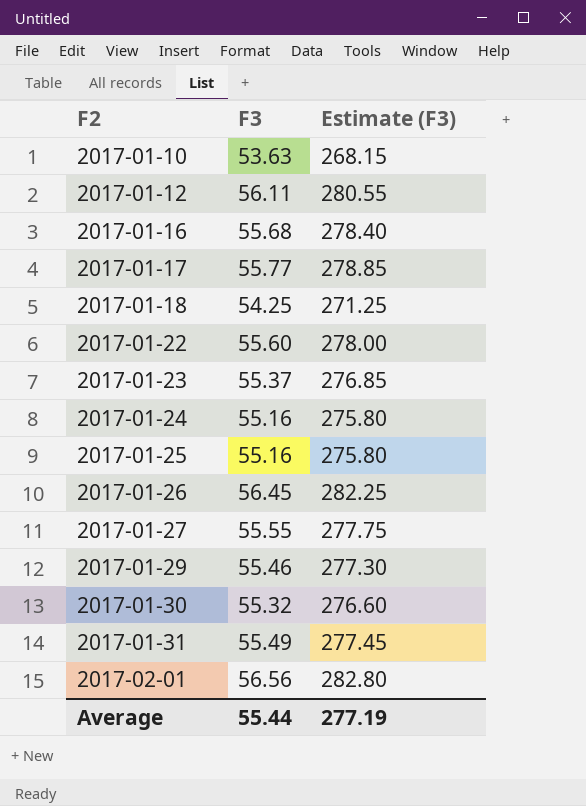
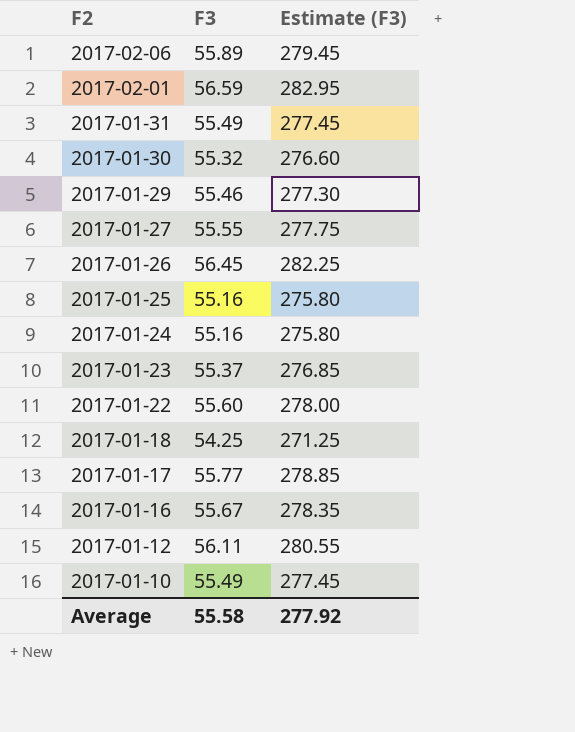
row order: F2 ascending -> F2 descending
row 2017-02-06: none -> 55.89 | 279.45
2017-02-01 | F3: 56.56 -> 56.59
2017-02-01 | Estimate (F3): 282.80 -> 282.95
2017-01-16 | F3: 55.68 -> 55.67
2017-01-16 | Estimate (F3): 278.40 -> 278.35
2017-01-10 | F3: 53.63 -> 55.49
2017-01-10 | Estimate (F3): 268.15 -> 277.45
Average | F3: 55.44 -> 55.58
Average | Estimate (F3): 277.19 -> 277.92

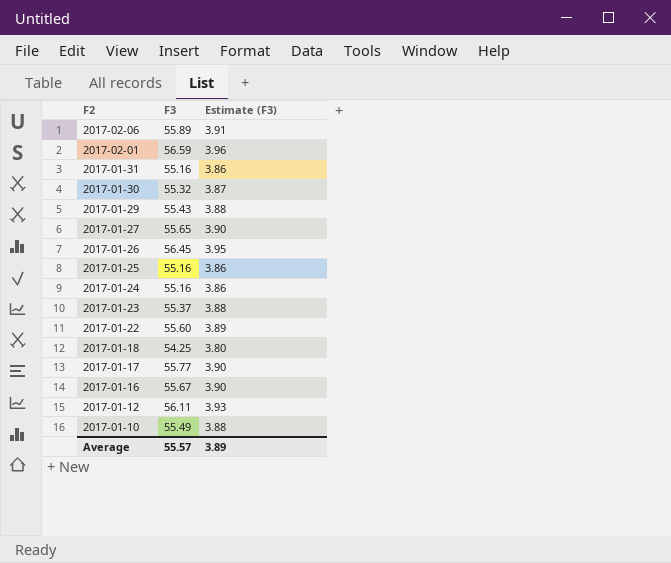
column Estimate (F3) | formula: [F3] * 5 -> [F3] * 0.07
2017-01-31 | F3: 55.49 -> 55.16
2017-01-29 | F3: 55.46 -> 55.43
2017-01-27 | F3: 55.55 -> 55.65
Average | F3: 55.58 -> 55.57
Average | Estimate (F3): 277.92 -> 3.89

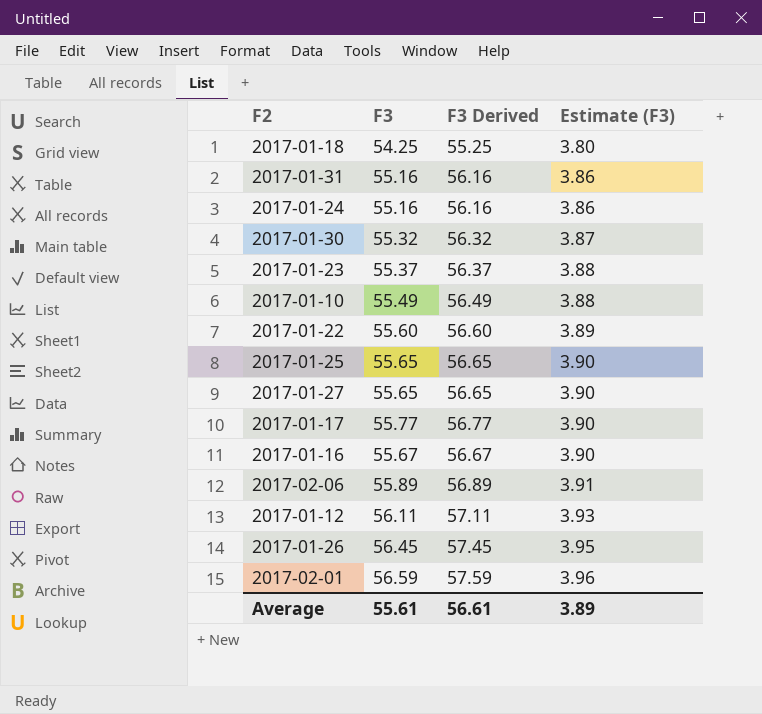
row order: F2 descending -> Estimate (F3) ascending
column F3 Derived | formula: none -> [F3] + 1
row 2017-01-29: 55.43 | 3.88 -> none
2017-01-25 | F3: 55.16 -> 55.65
2017-01-25 | Estimate (F3): 3.86 -> 3.90
Average | F3: 55.57 -> 55.61

